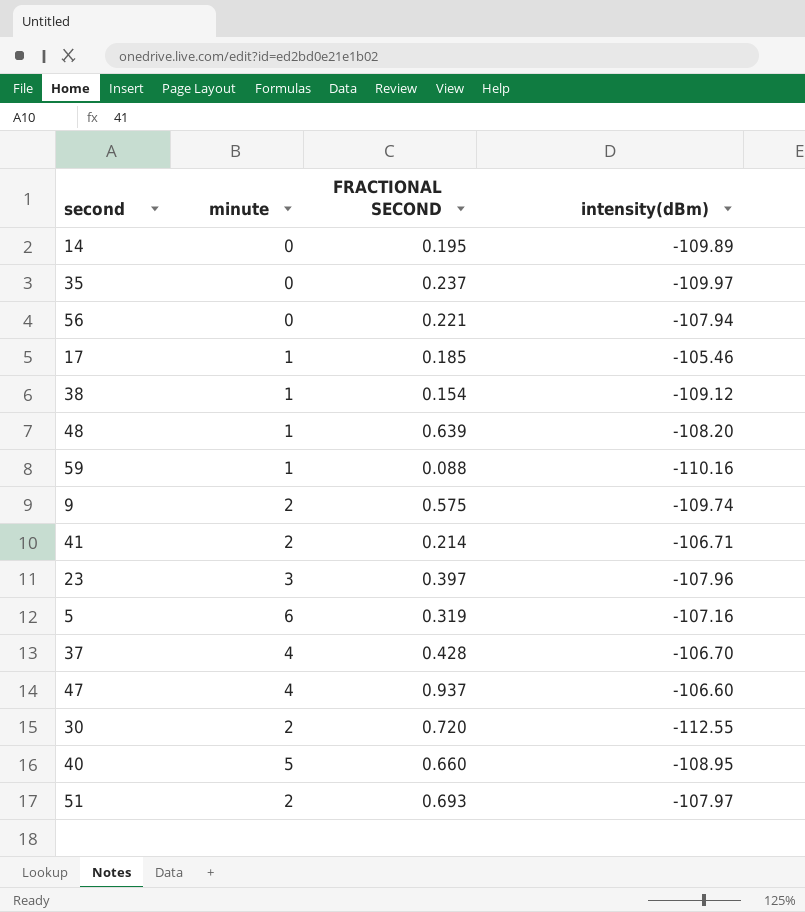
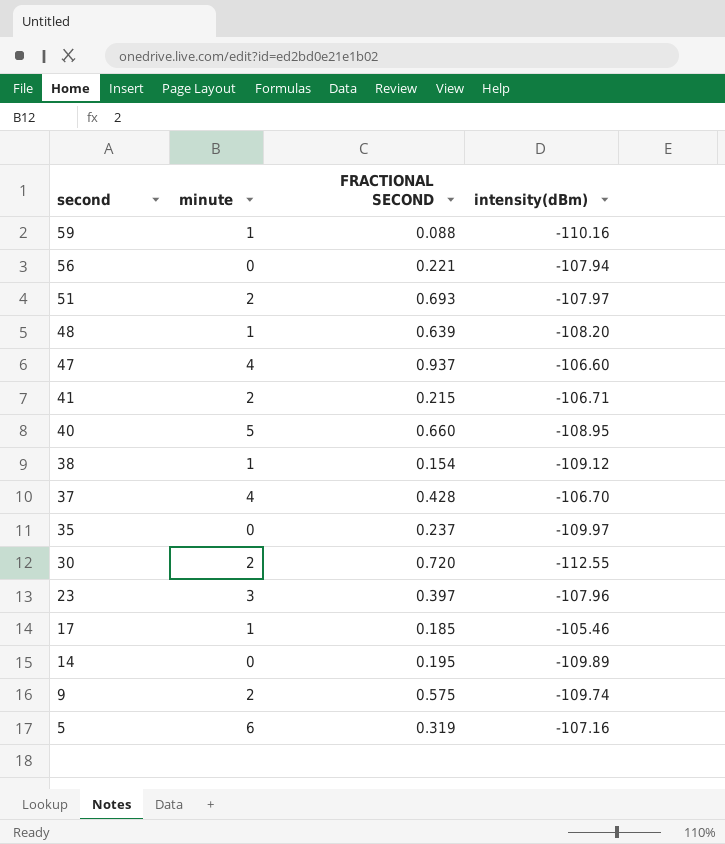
row order: none -> second descending
41 | FRACTIONAL SECOND: 0.214 -> 0.215

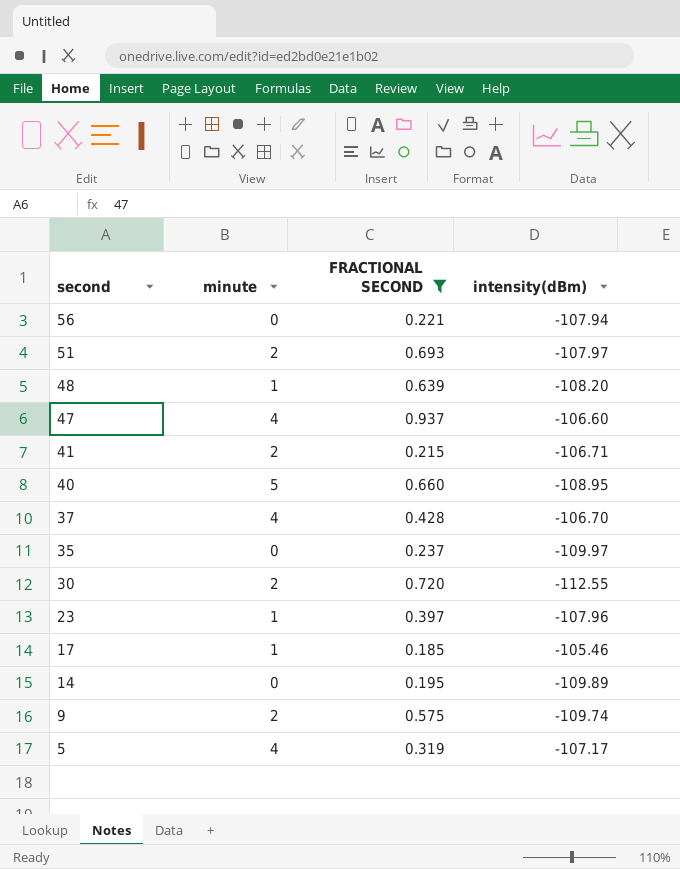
filter: none -> FRACTIONAL SECOND >= 0.185
23 | minute: 3 -> 1
5 | minute: 6 -> 4
5 | intensity(dBm): -107.16 -> -107.17

